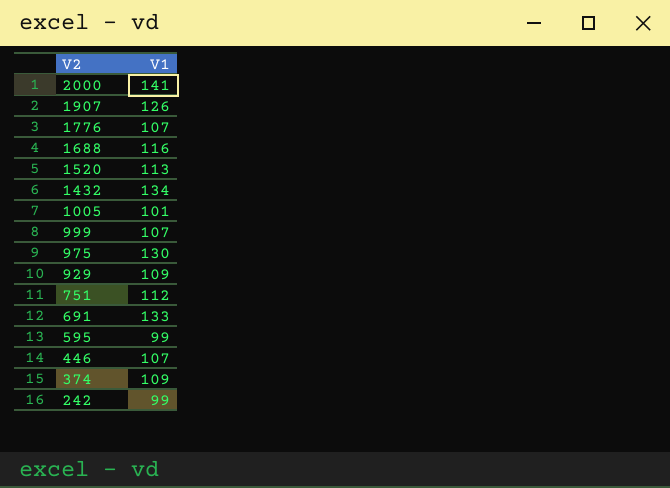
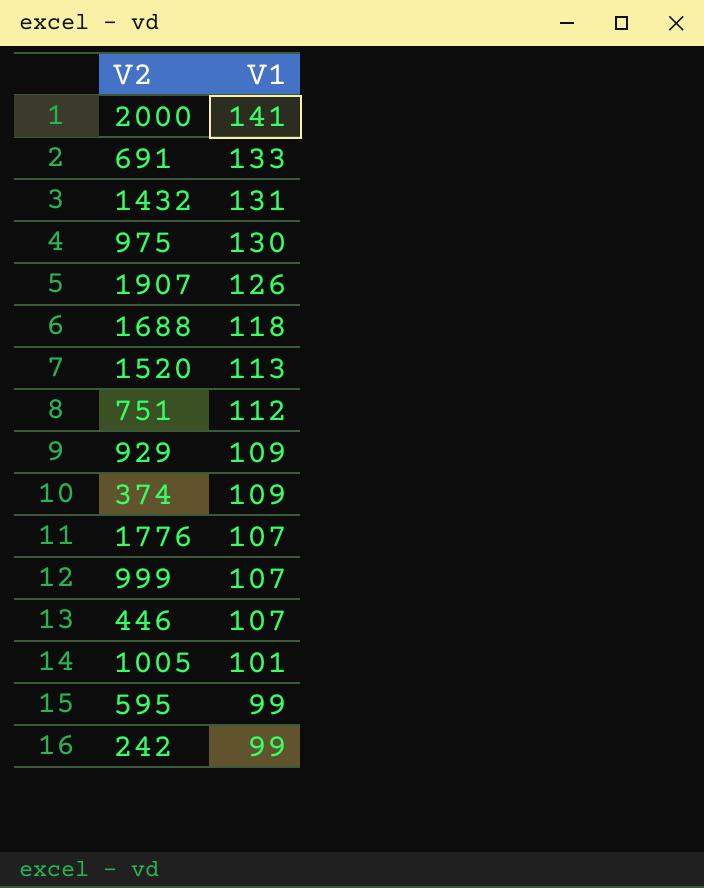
row order: V2 descending -> V1 descending
1432 | V1: 134 -> 131
1688 | V1: 116 -> 118

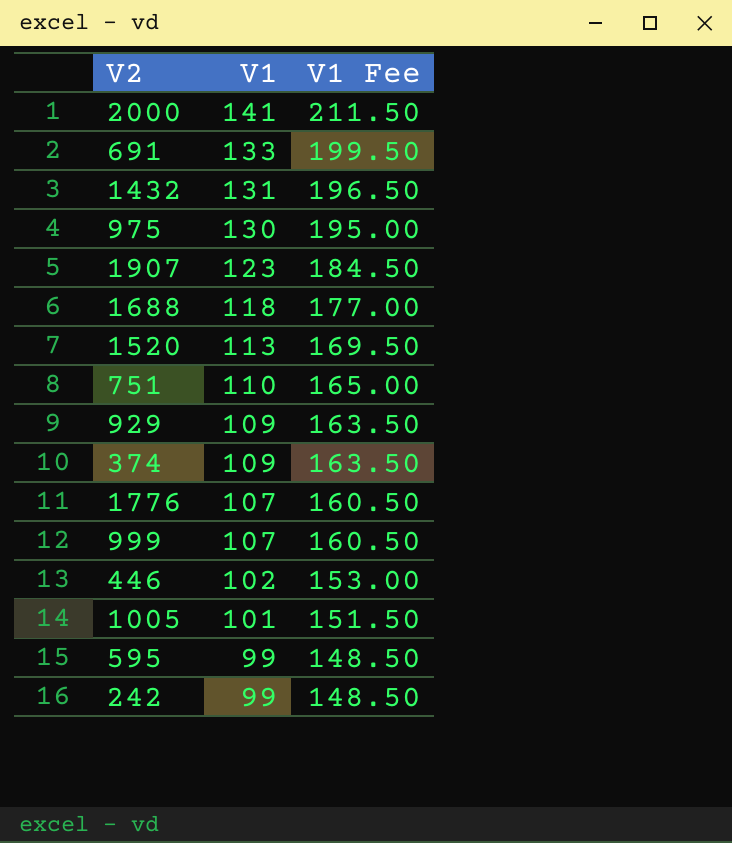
column V1 Fee | formula: none -> [V1] * 1.5
1907 | V1: 126 -> 123
751 | V1: 112 -> 110
446 | V1: 107 -> 102

